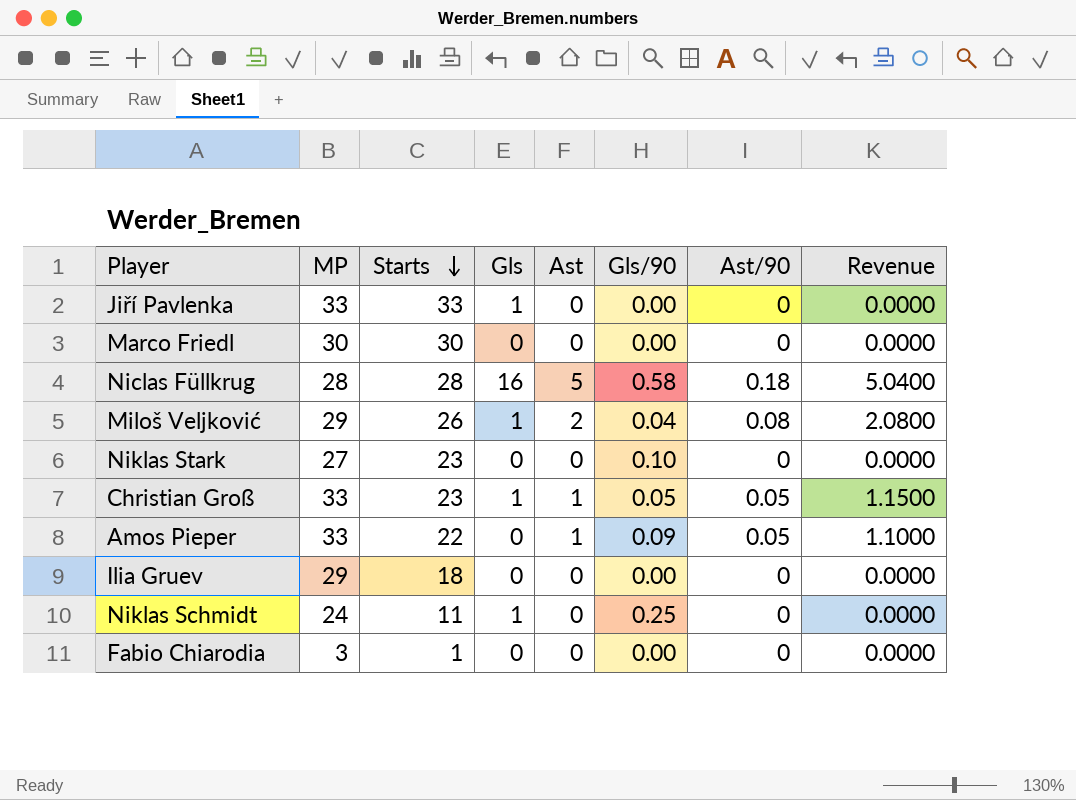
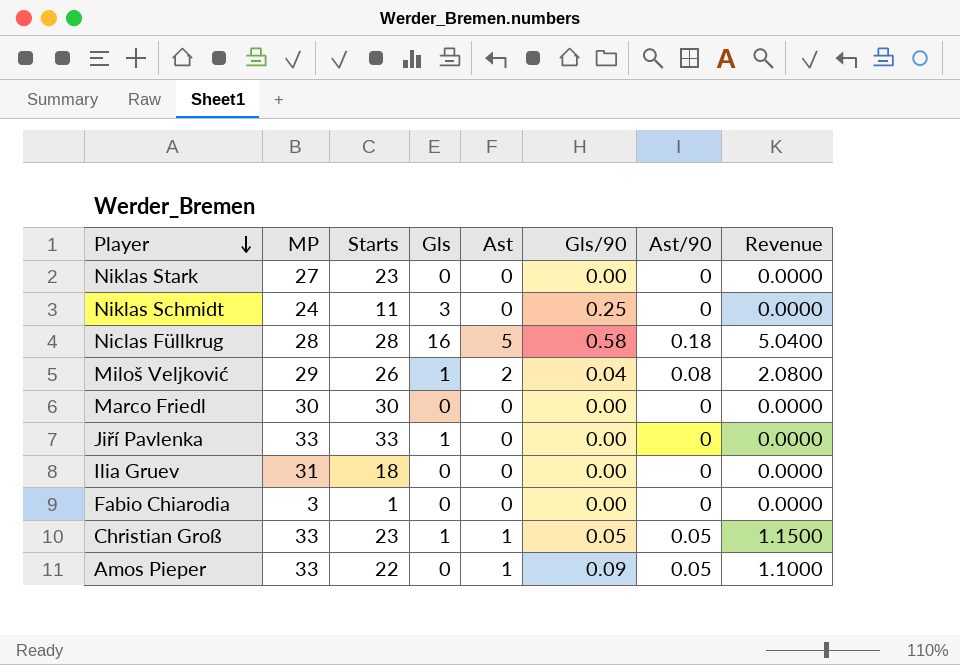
row order: Starts descending -> Player descending
Niklas Stark | Gls/90: 0.10 -> 0.00
Niklas Schmidt | Gls: 1 -> 3
Ilia Gruev | MP: 29 -> 31

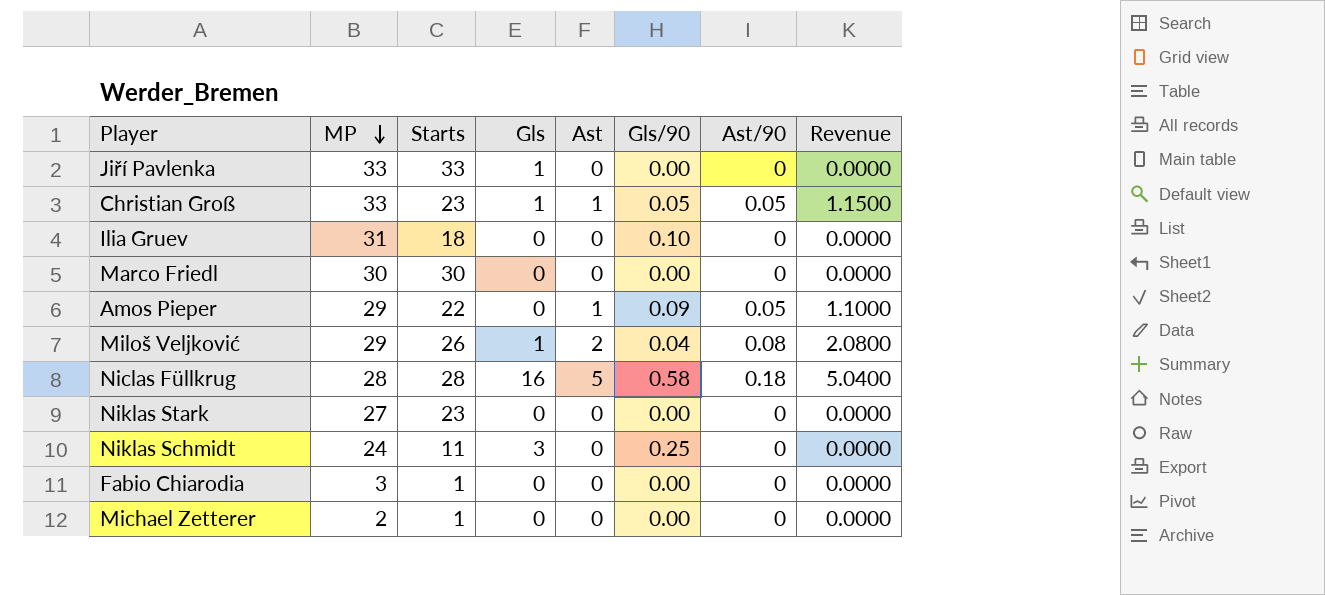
row order: Player descending -> MP descending
Ilia Gruev | Gls/90: 0.00 -> 0.10
Amos Pieper | MP: 33 -> 29
row Michael Zetterer: none -> 2 | 1 | 0 | 0 | 0.00 | 0 | 0.0000

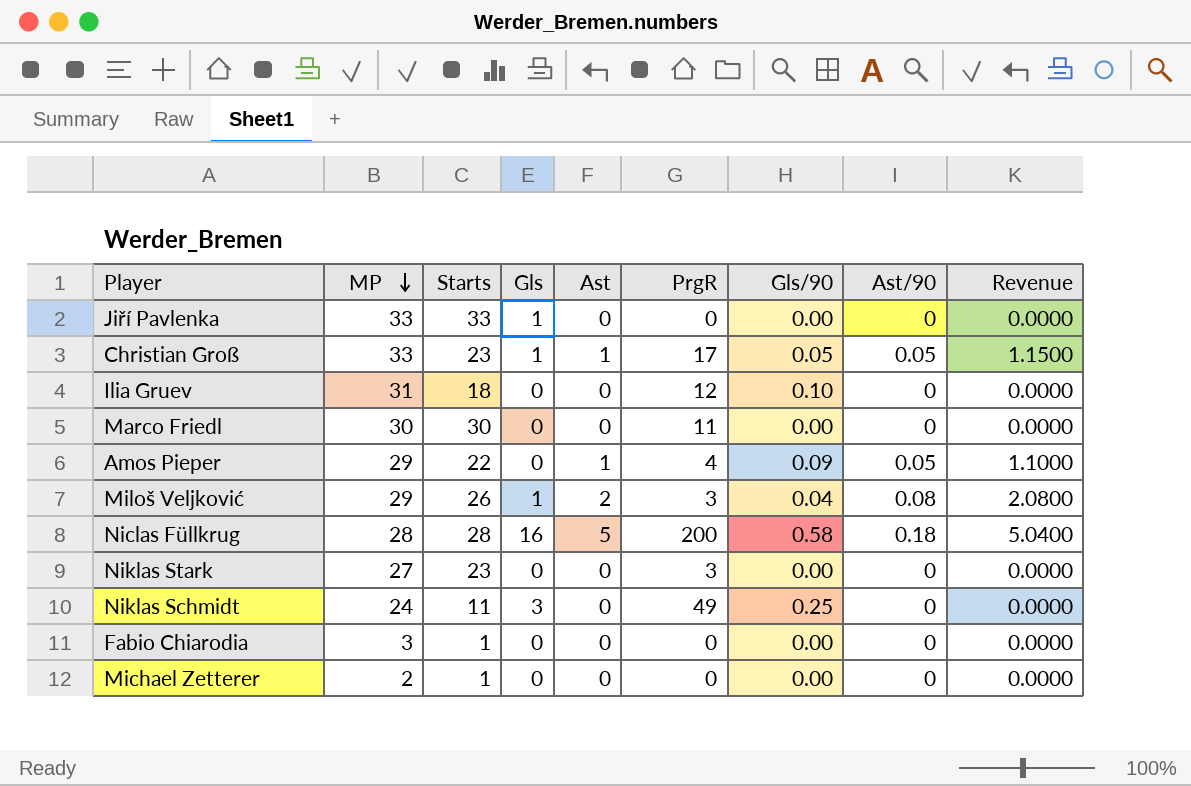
column PrgR | position: none -> 6

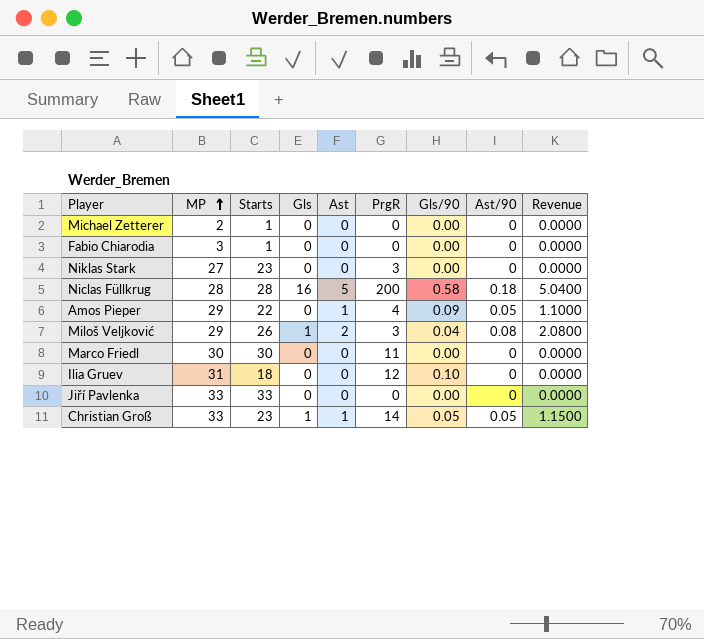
row order: MP descending -> MP ascending
row Niklas Schmidt: 24 | 11 | 3 | 0 | 49 | 0.25 | 0 | 0.0000 -> none
Jiří Pavlenka | Gls: 1 -> 0
Christian Groß | PrgR: 17 -> 14

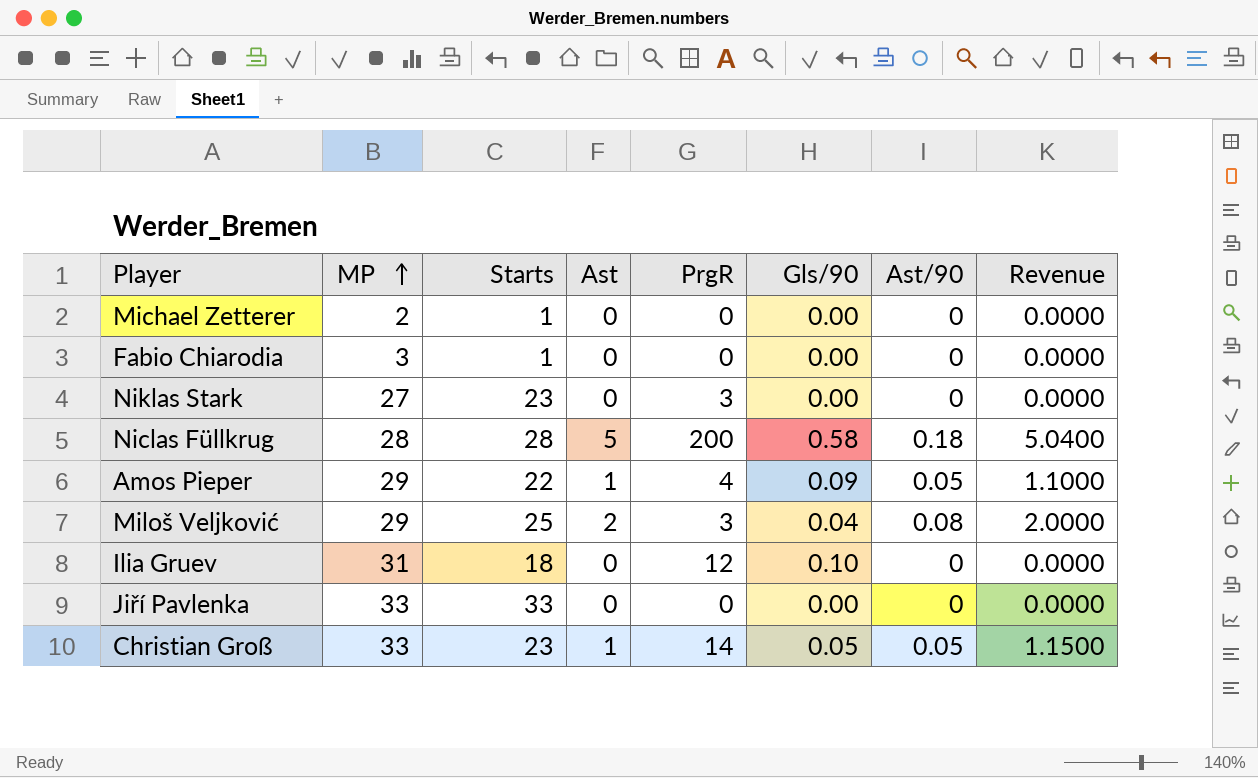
column Gls | position: 4 -> none
row Marco Friedl: 30 | 30 | 0 | 0 | 11 | 0.00 | 0 | 0.0000 -> none
Miloš Veljković | Starts: 26 -> 25
Miloš Veljković | Revenue: 2.0800 -> 2.0000

